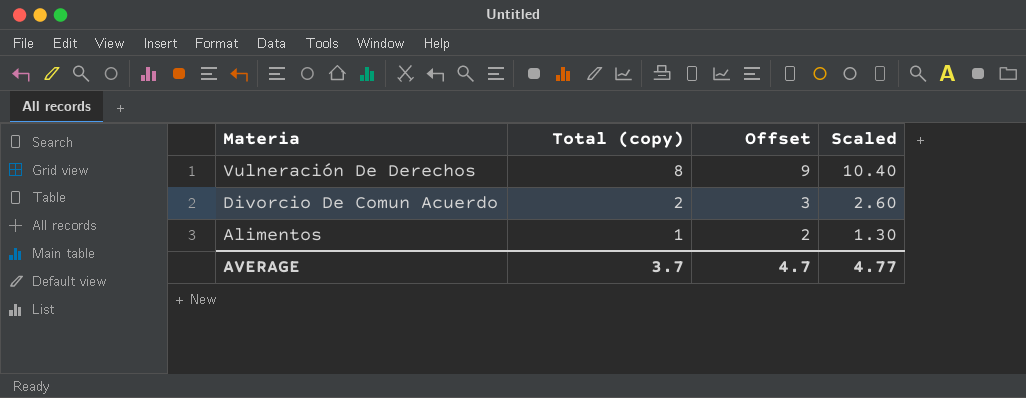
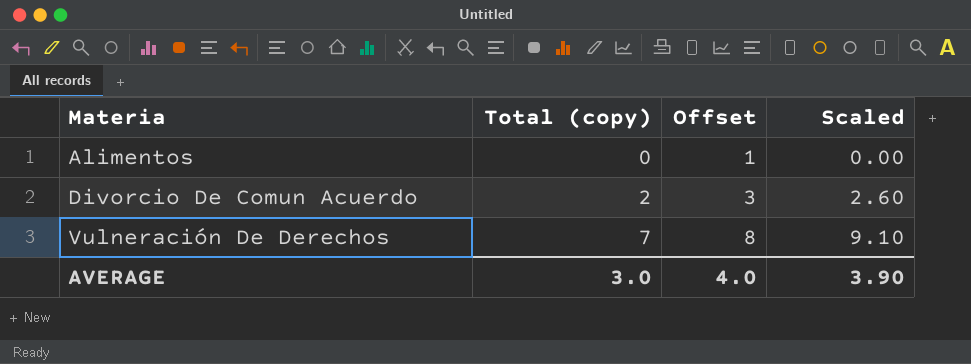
row order: Materia descending -> Materia ascending
Alimentos | Total (copy): 1 -> 0
Alimentos | Offset: 2 -> 1
Alimentos | Scaled: 1.30 -> 0.00
Vulneración De Derechos | Total (copy): 8 -> 7
Vulneración De Derechos | Offset: 9 -> 8
Vulneración De Derechos | Scaled: 10.40 -> 9.10
AVERAGE | Total (copy): 3.7 -> 3.0
AVERAGE | Offset: 4.7 -> 4.0
AVERAGE | Scaled: 4.77 -> 3.90

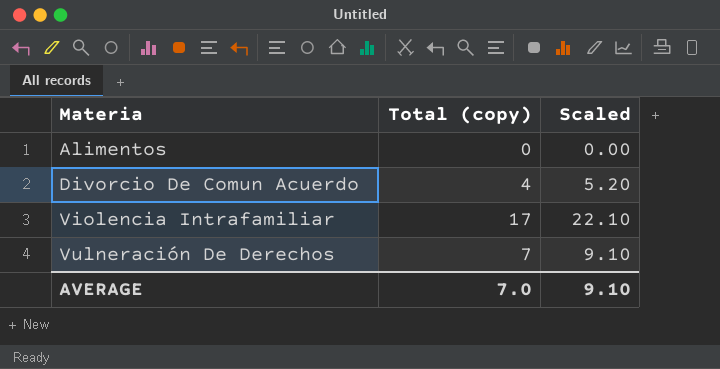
column Offset | formula: [Total (copy)] + 1 -> none
Divorcio De Comun Acuerdo | Total (copy): 2 -> 4
Divorcio De Comun Acuerdo | Scaled: 2.60 -> 5.20
row Violencia Intrafamiliar: none -> 17 | 22.10
AVERAGE | Total (copy): 3.0 -> 7.0
AVERAGE | Scaled: 3.90 -> 9.10

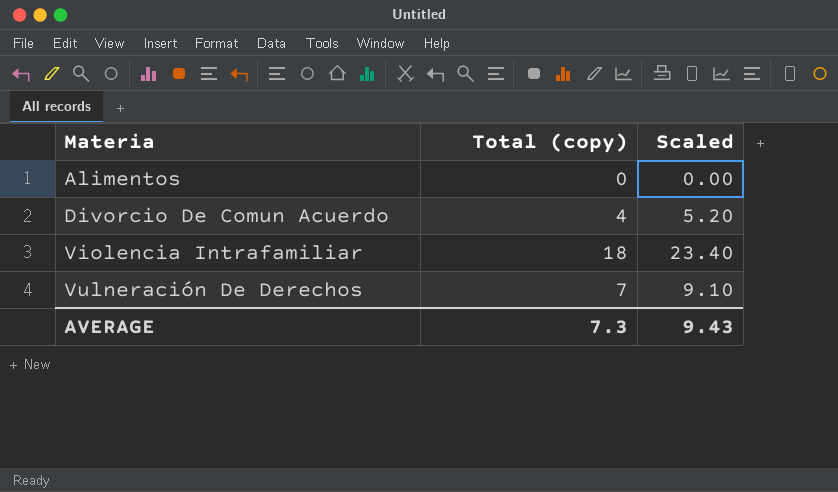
Violencia Intrafamiliar | Total (copy): 17 -> 18
Violencia Intrafamiliar | Scaled: 22.10 -> 23.40
AVERAGE | Total (copy): 7.0 -> 7.3
AVERAGE | Scaled: 9.10 -> 9.43

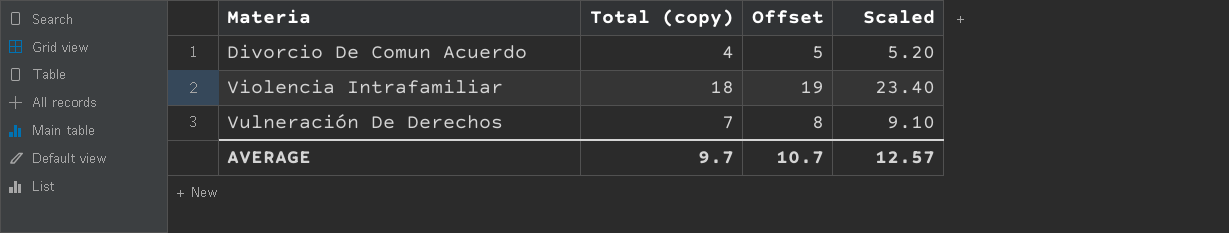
column Offset | formula: none -> [Total (copy)] + 1
row Alimentos: 0 | 0.00 -> none
AVERAGE | Total (copy): 7.3 -> 9.7
AVERAGE | Scaled: 9.43 -> 12.57

